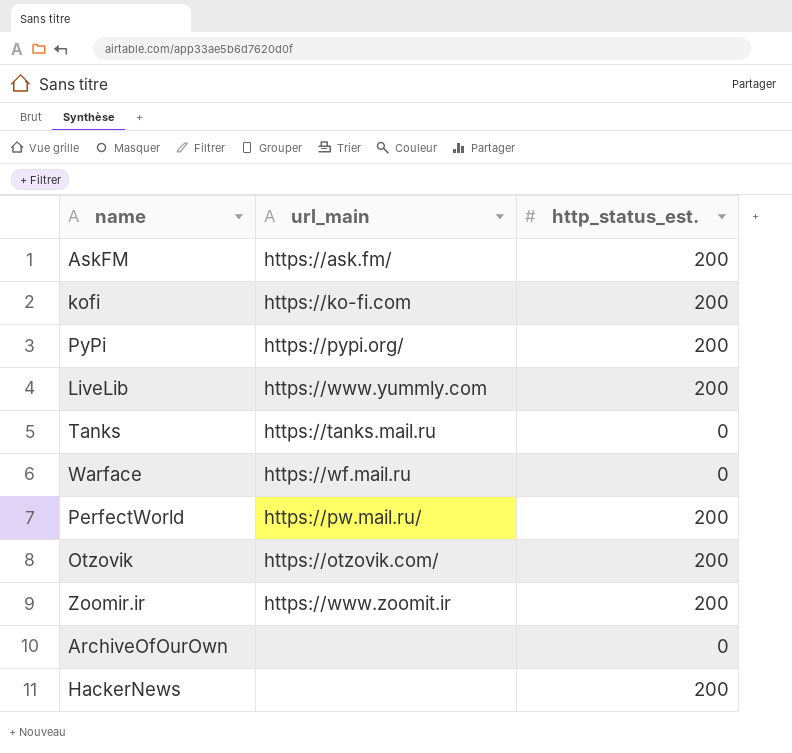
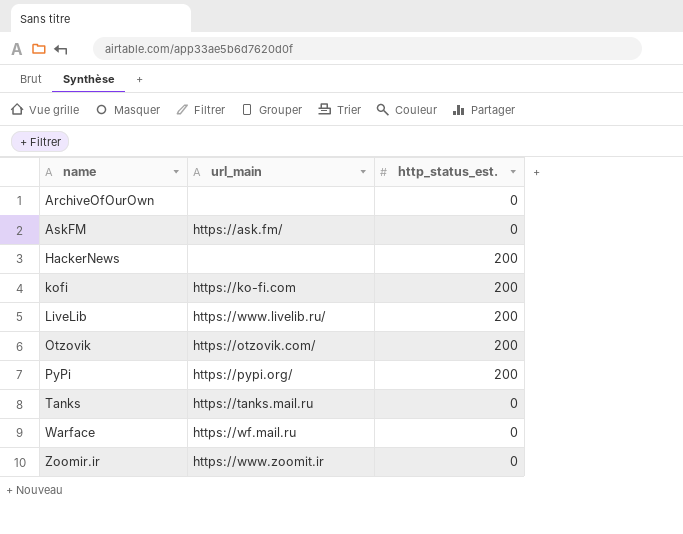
row order: none -> name ascending
row PerfectWorld: https://pw.mail.ru/ | 200 -> none
AskFM | http_status_est.: 200 -> 0
LiveLib | url_main: https://www.yummly.com -> https://www.livelib.ru/
Zoomir.ir | http_status_est.: 200 -> 0

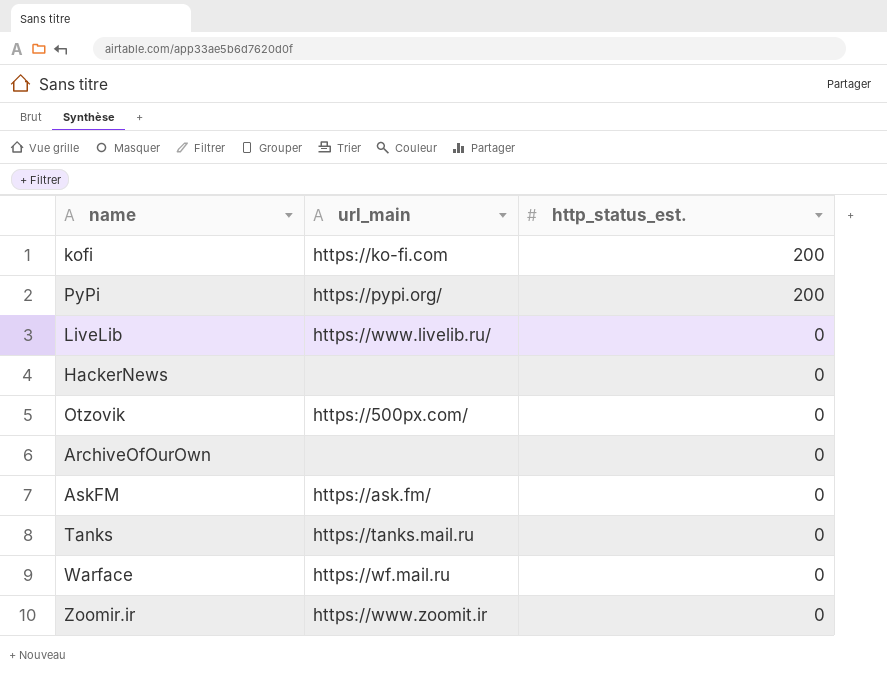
row order: name ascending -> http_status_est. descending
LiveLib | http_status_est.: 200 -> 0
HackerNews | http_status_est.: 200 -> 0
Otzovik | url_main: https://otzovik.com/ -> https://500px.com/
Otzovik | http_status_est.: 200 -> 0

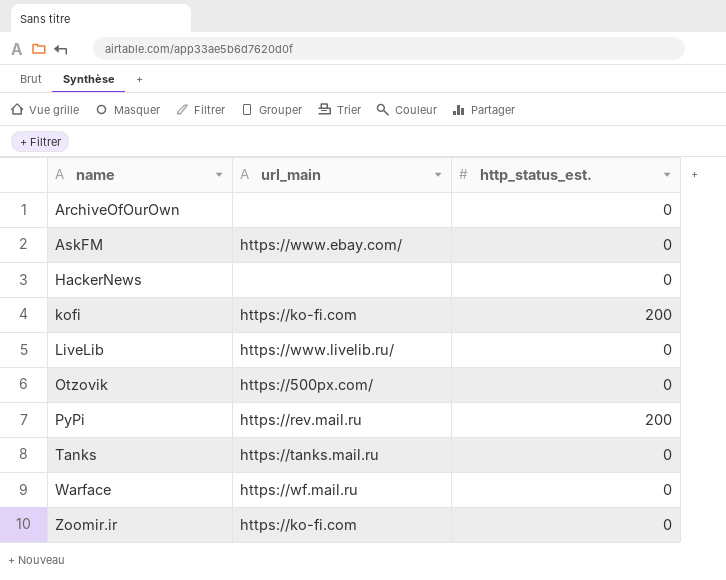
row order: http_status_est. descending -> name ascending
AskFM | url_main: https://ask.fm/ -> https://www.ebay.com/
PyPi | url_main: https://pypi.org/ -> https://rev.mail.ru
Zoomir.ir | url_main: https://www.zoomit.ir -> https://ko-fi.com

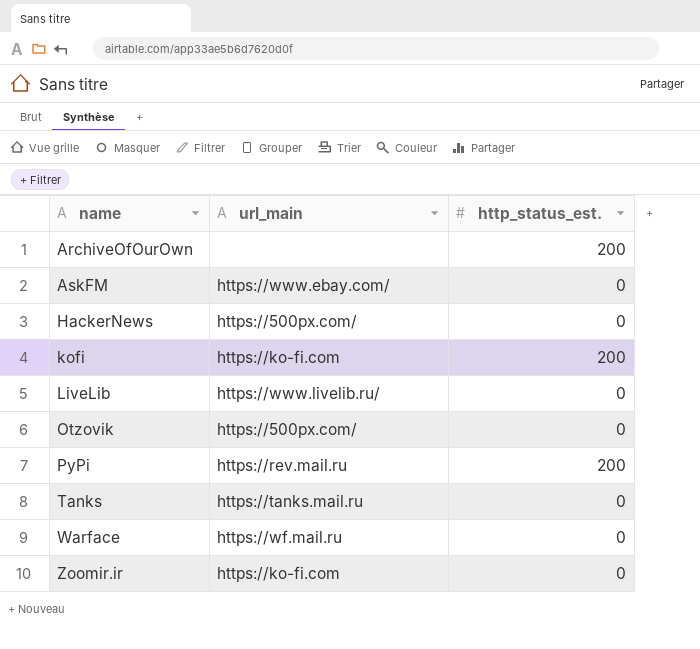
ArchiveOfOurOwn | http_status_est.: 0 -> 200
HackerNews | url_main: none -> https://500px.com/

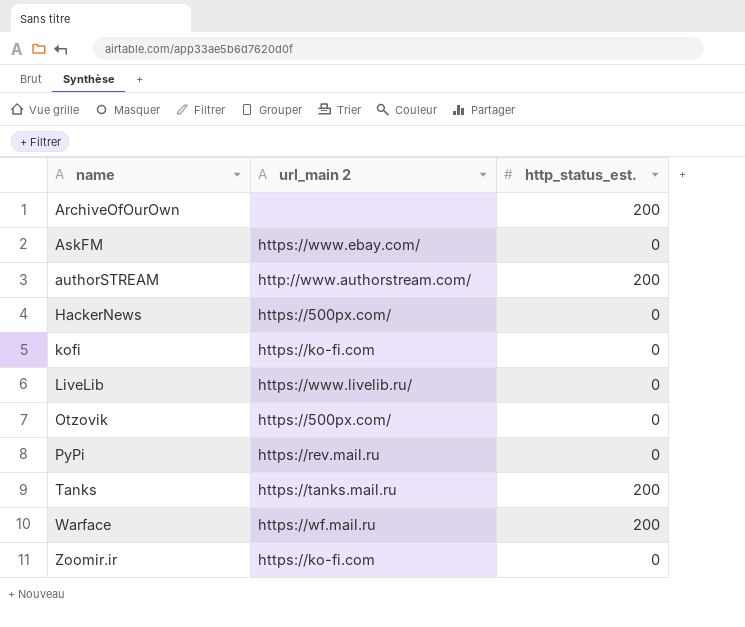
column name: url_main -> url_main 2
row authorSTREAM: none -> http://www.authorstream.com/ | 200
kofi | http_status_est.: 200 -> 0
PyPi | http_status_est.: 200 -> 0
Tanks | http_status_est.: 0 -> 200
Warface | http_status_est.: 0 -> 200

